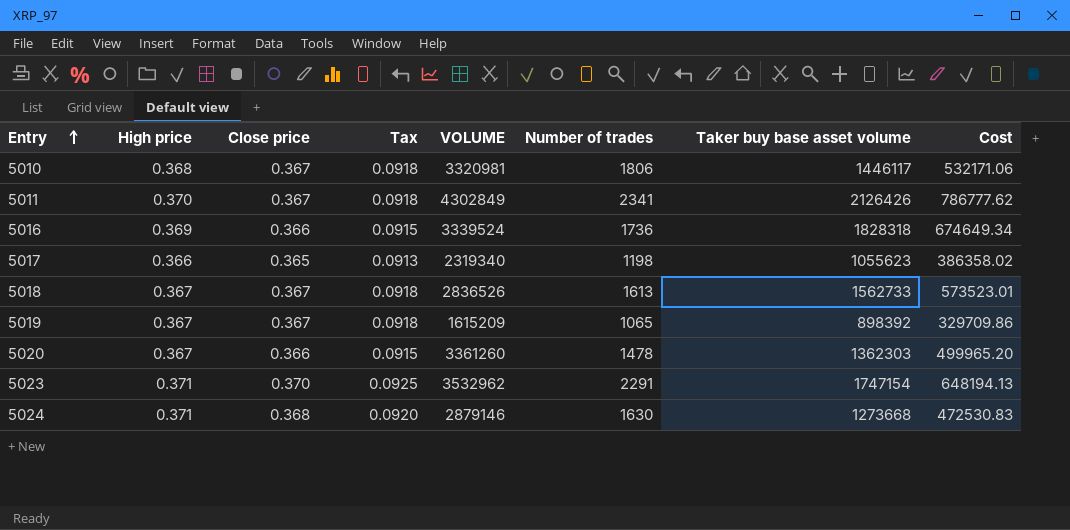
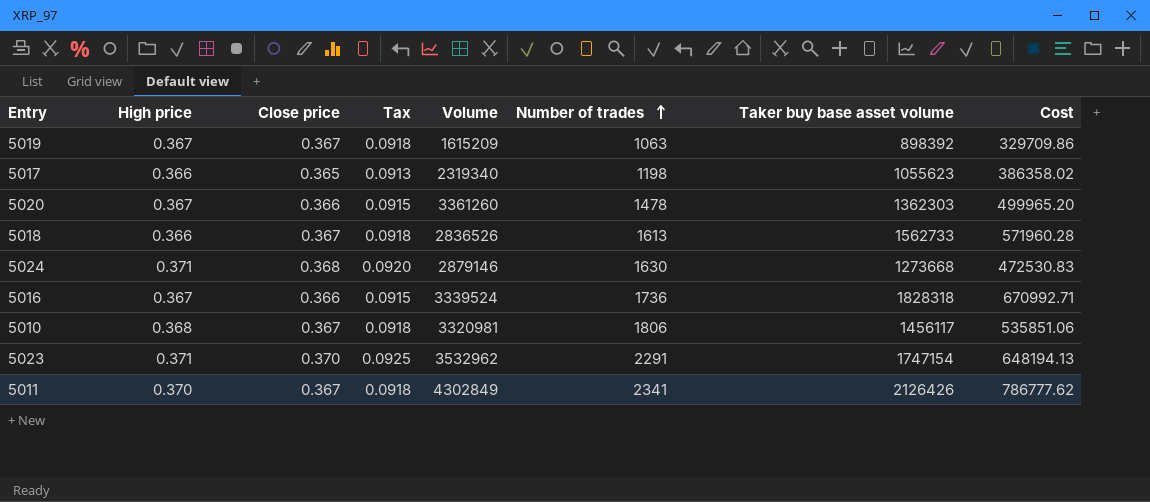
row order: Entry ascending -> Number of trades ascending
column name: VOLUME -> Volume
5019 | Number of trades: 1065 -> 1063
5018 | High price: 0.367 -> 0.366
5018 | Cost: 573523.01 -> 571960.28
5016 | High price: 0.369 -> 0.367
5016 | Cost: 674649.34 -> 670992.71
5010 | Taker buy base asset volume: 1446117 -> 1456117
5010 | Cost: 532171.06 -> 535851.06

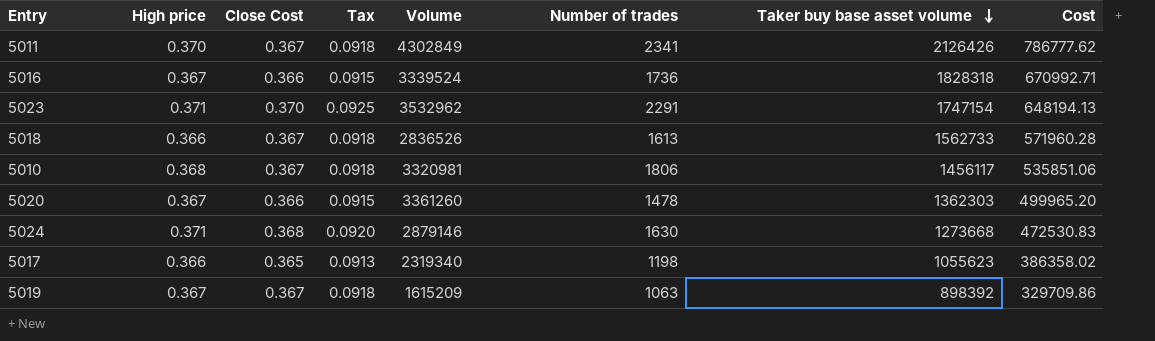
row order: Number of trades ascending -> Taker buy base asset volume descending
column name: Close price -> Close Cost

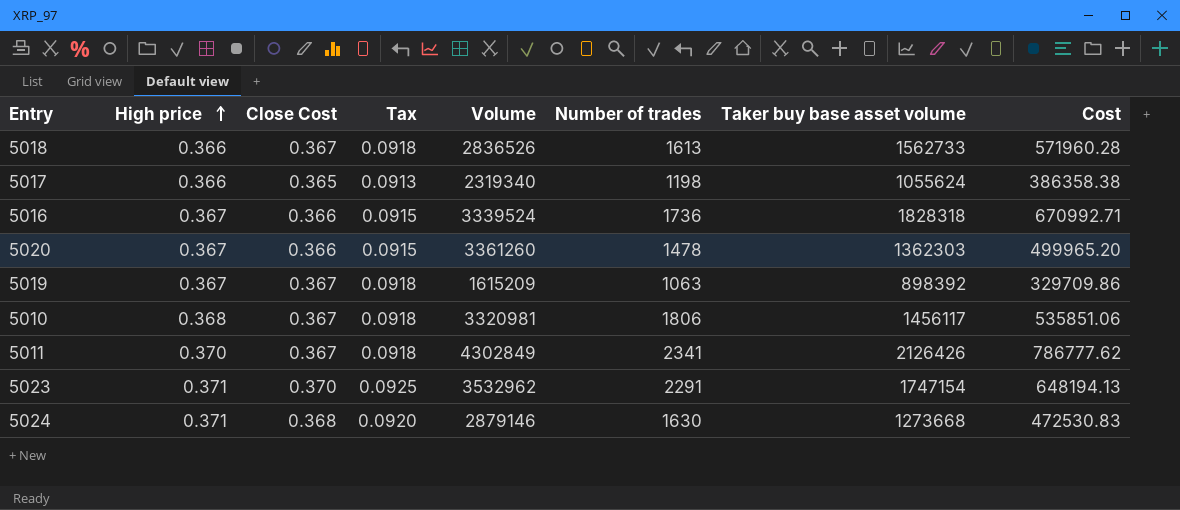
row order: Taker buy base asset volume descending -> High price ascending
5017 | Taker buy base asset volume: 1055623 -> 1055624
5017 | Cost: 386358.02 -> 386358.38

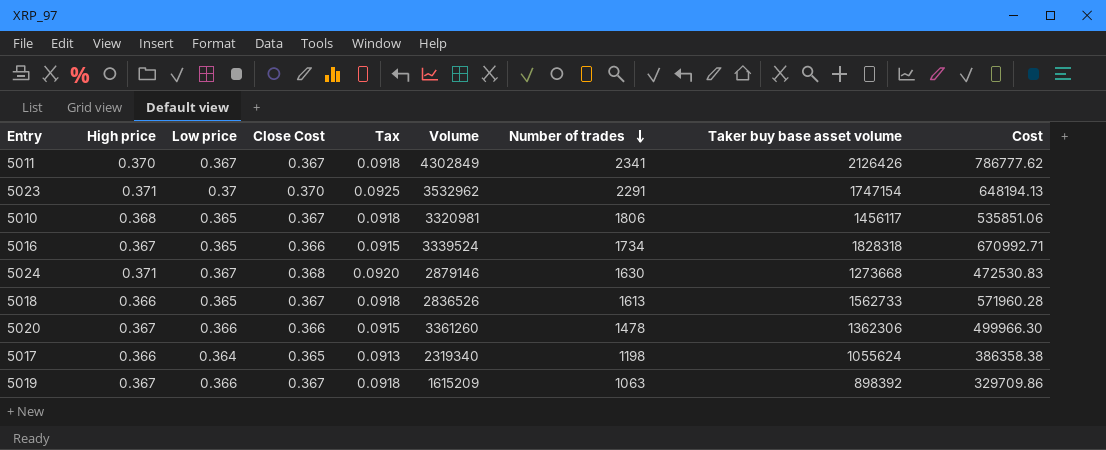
row order: High price ascending -> Number of trades descending
column Low price | position: none -> 3
5016 | Number of trades: 1736 -> 1734
5020 | Taker buy base asset volume: 1362303 -> 1362306
5020 | Cost: 499965.20 -> 499966.30

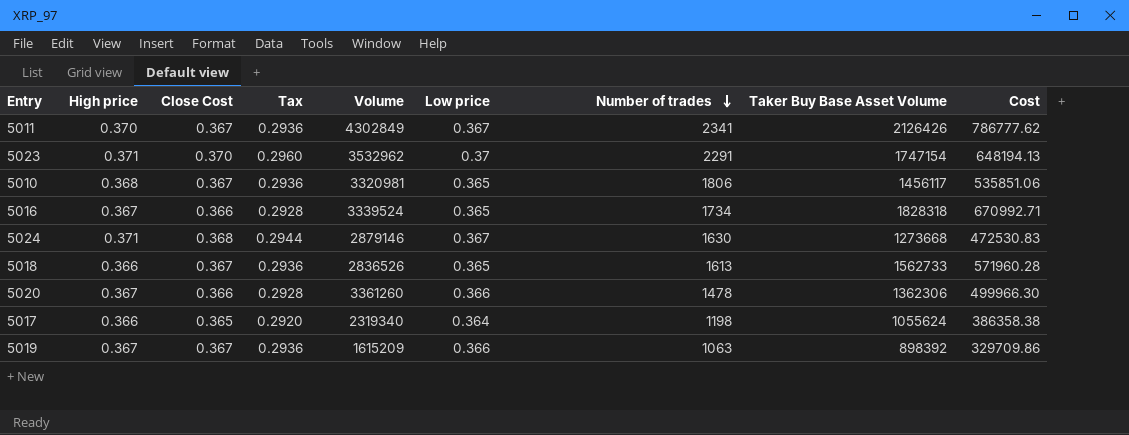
column Tax | formula: [Close Cost] * 0.25 -> [Close Cost] * 0.8
column Low price | position: 3 -> 6
column name: Taker buy base asset volume -> Taker Buy Base Asset Volume

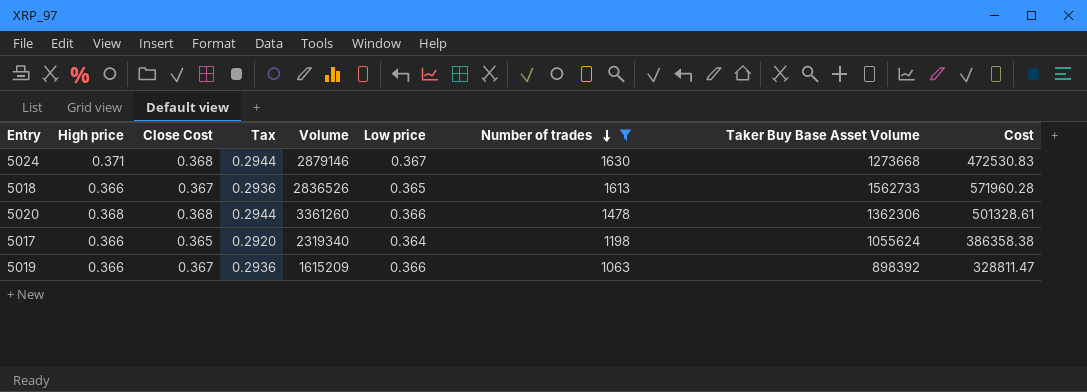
filter: none -> Number of trades <= 1630
5020 | High price: 0.367 -> 0.368
5020 | Close Cost: 0.366 -> 0.368
5020 | Tax: 0.2928 -> 0.2944
5020 | Cost: 499966.30 -> 501328.61
5019 | High price: 0.367 -> 0.366
5019 | Cost: 329709.86 -> 328811.47

